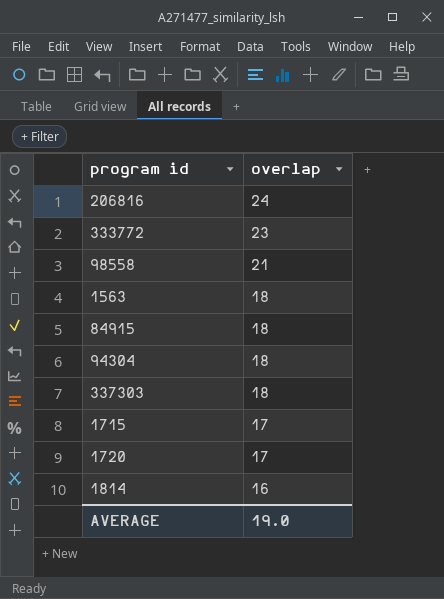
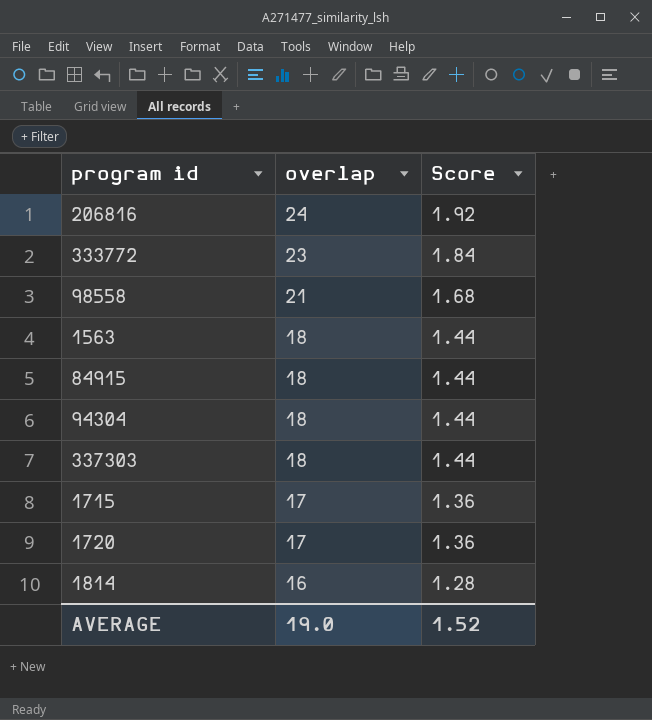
column Score | formula: none -> [overlap] * 0.08

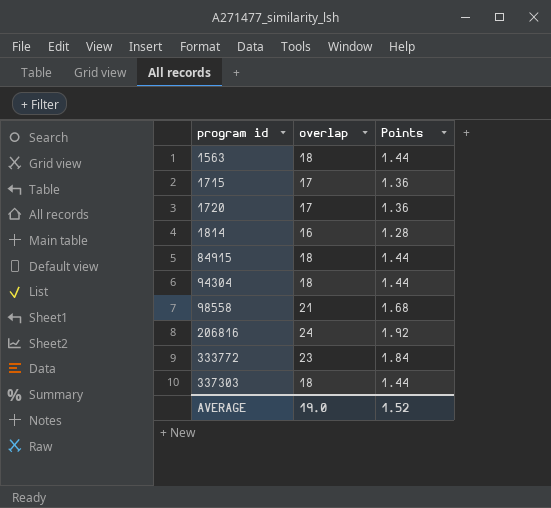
row order: overlap descending -> program id ascending
column name: Score -> Points

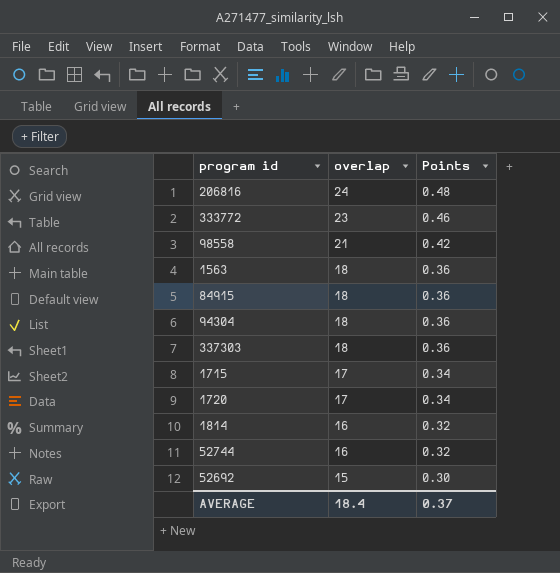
row order: program id ascending -> overlap descending
column Points | formula: [overlap] * 0.08 -> [overlap] * 0.02
row 52744: none -> 16 | 0.32
row 52692: none -> 15 | 0.30
AVERAGE | overlap: 19.0 -> 18.4
AVERAGE | Points: 1.52 -> 0.37

